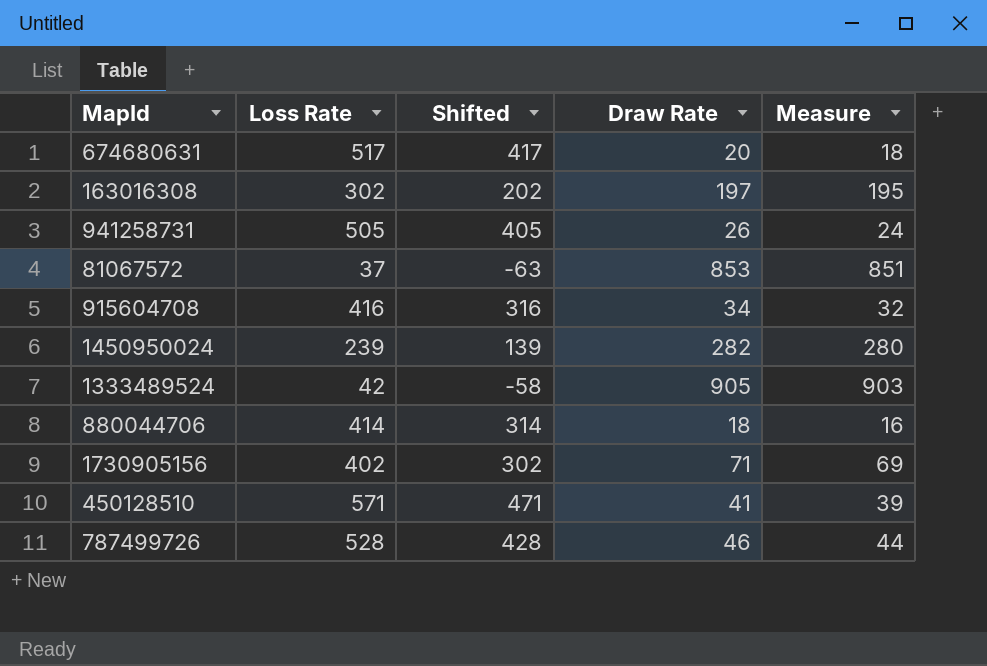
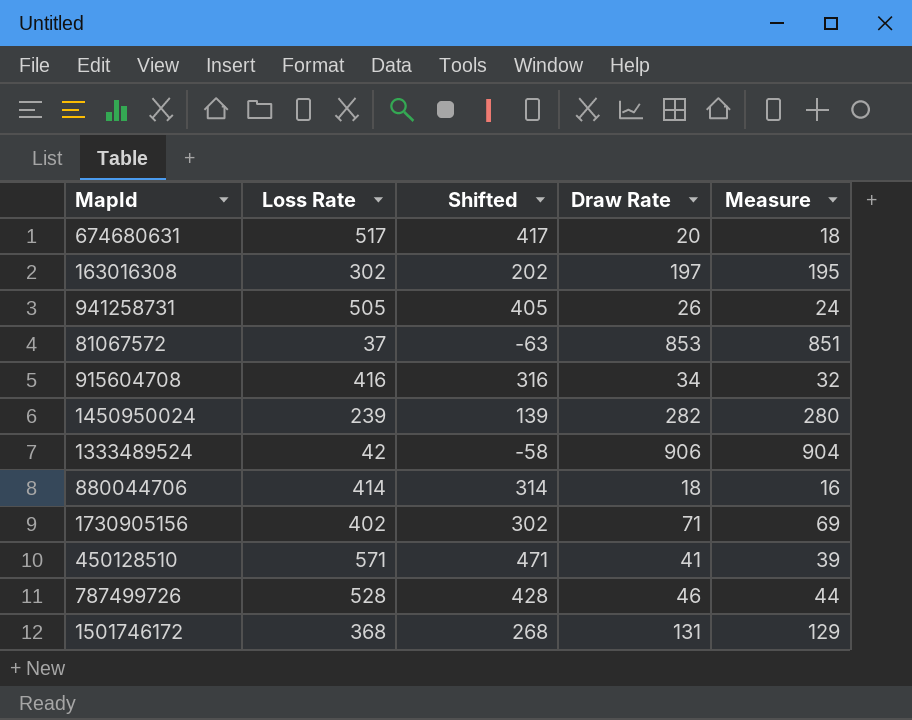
1333489524 | Draw Rate: 905 -> 906
1333489524 | Measure: 903 -> 904
row 1501746172: none -> 368 | 268 | 131 | 129

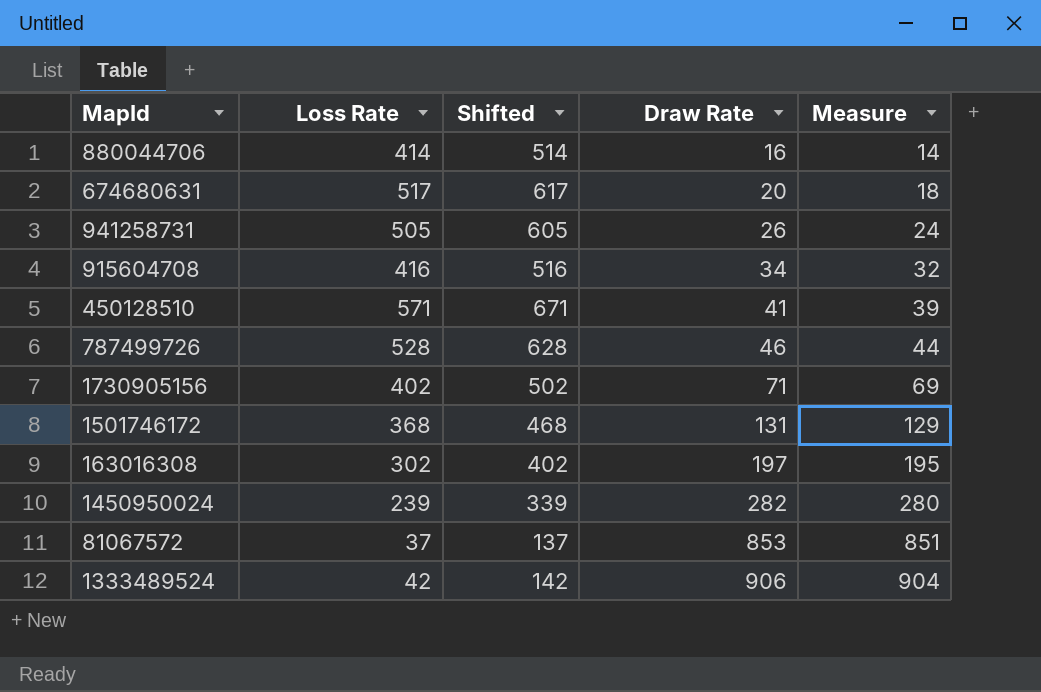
row order: none -> Draw Rate ascending
column Shifted | formula: [Loss Rate] - 100 -> [Loss Rate] + 100
880044706 | Draw Rate: 18 -> 16
880044706 | Measure: 16 -> 14

